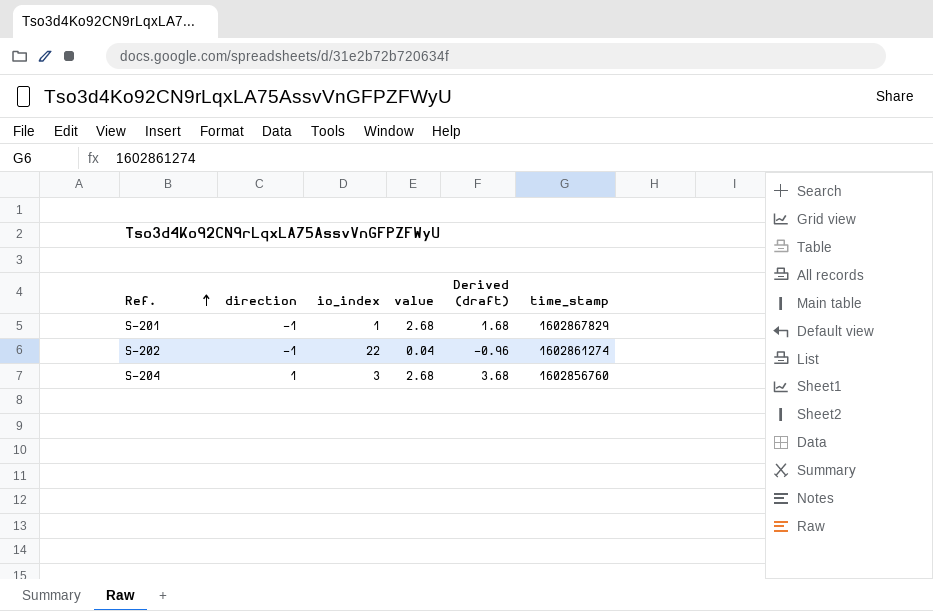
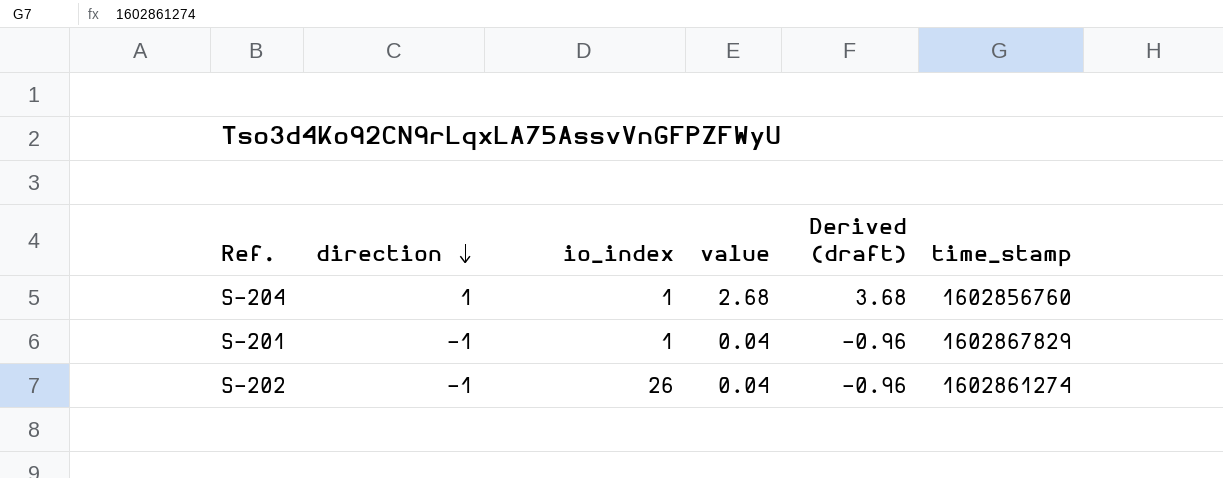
row order: Ref. ascending -> direction descending
S-204 | io_index: 3 -> 1
S-201 | value: 2.68 -> 0.04
S-201 | Derived (draft): 1.68 -> -0.96
S-202 | io_index: 22 -> 26

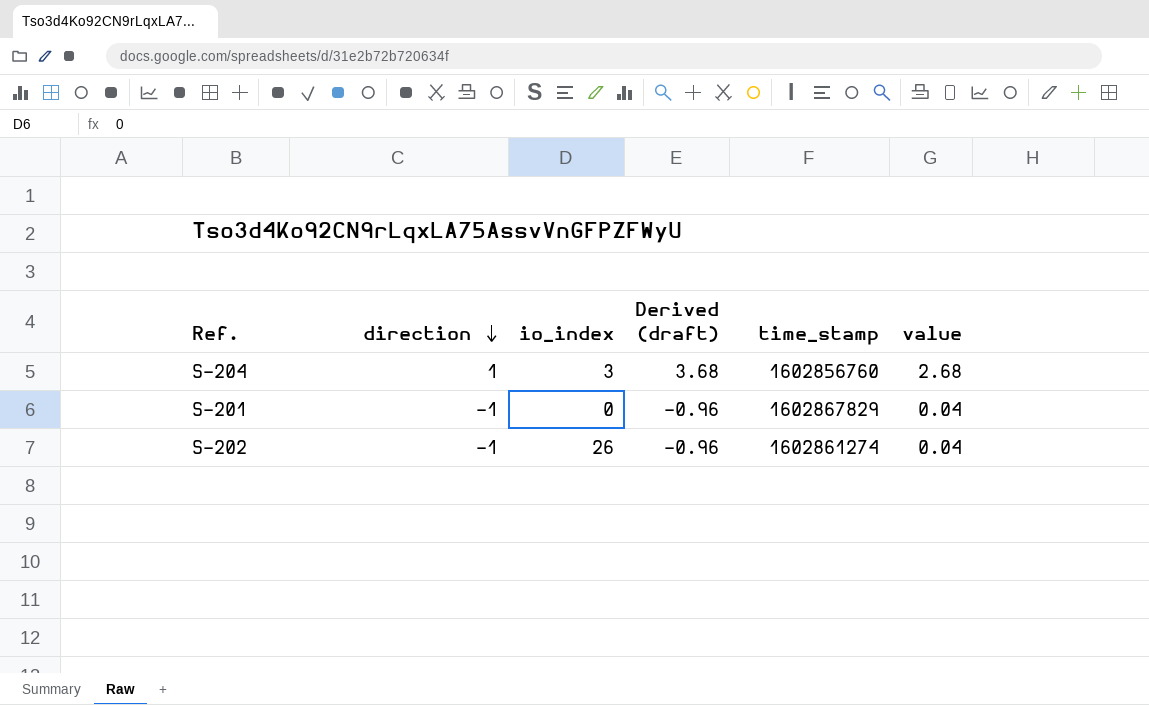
column value | position: 4 -> 6
S-204 | io_index: 1 -> 3
S-201 | io_index: 1 -> 0

